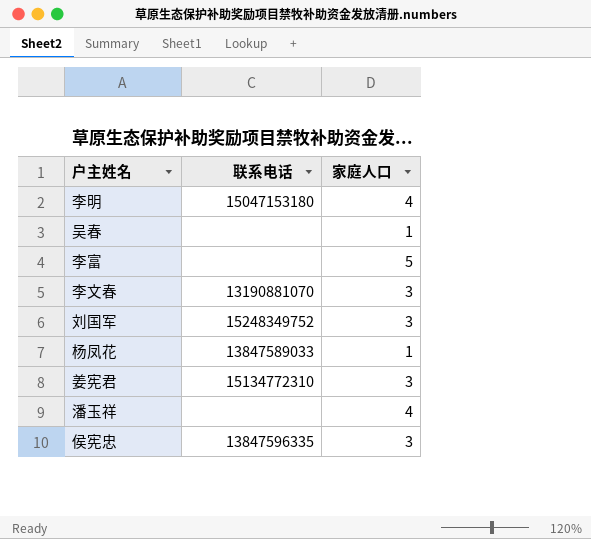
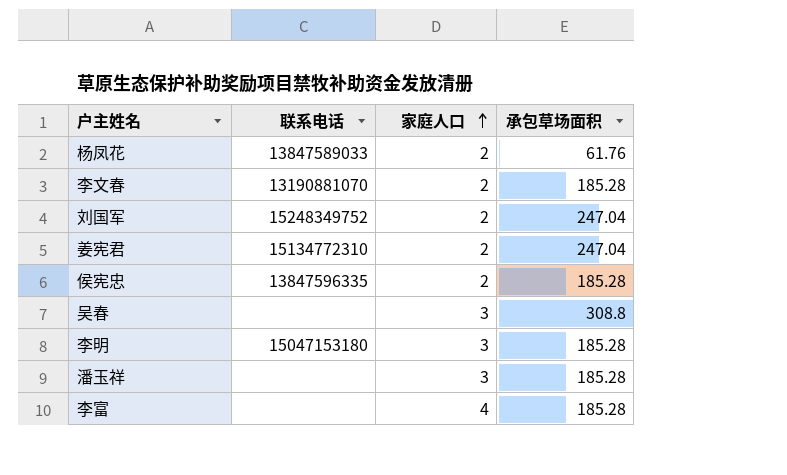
row order: none -> 家庭人口 ascending
column 承包草场面积 | position: none -> 4
杨凤花 | 家庭人口: 1 -> 2
李文春 | 家庭人口: 3 -> 2
刘国军 | 家庭人口: 3 -> 2
姜宪君 | 家庭人口: 3 -> 2
侯宪忠 | 家庭人口: 3 -> 2
吴春 | 家庭人口: 1 -> 3
李明 | 家庭人口: 4 -> 3
潘玉祥 | 家庭人口: 4 -> 3
李富 | 家庭人口: 5 -> 4

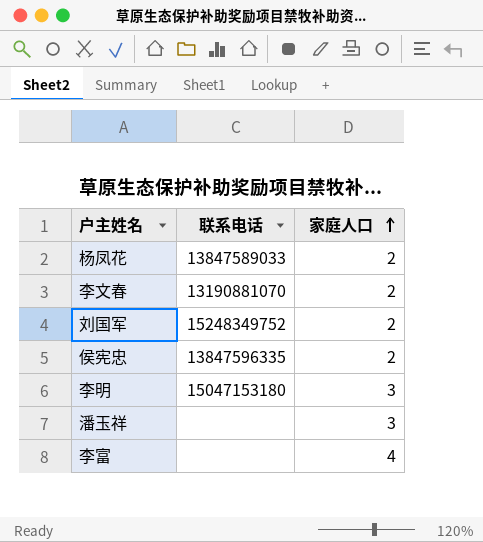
column 承包草场面积 | position: 4 -> none
row 姜宪君: 15134772310 | 2 | 247.04 -> none
row 吴春: none | 3 | 308.8 -> none

